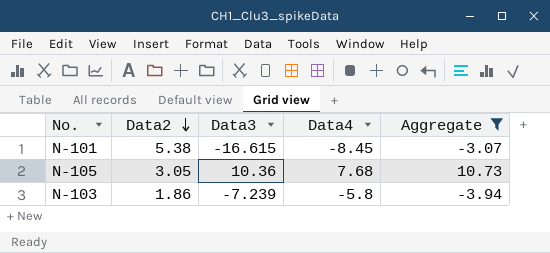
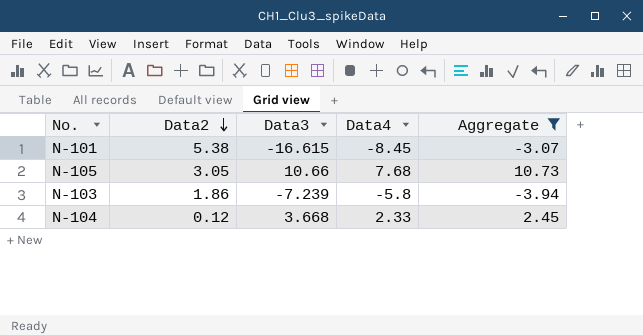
N-105 | Data3: 10.36 -> 10.66
row N-104: none -> 0.12 | 3.668 | 2.33 | 2.45

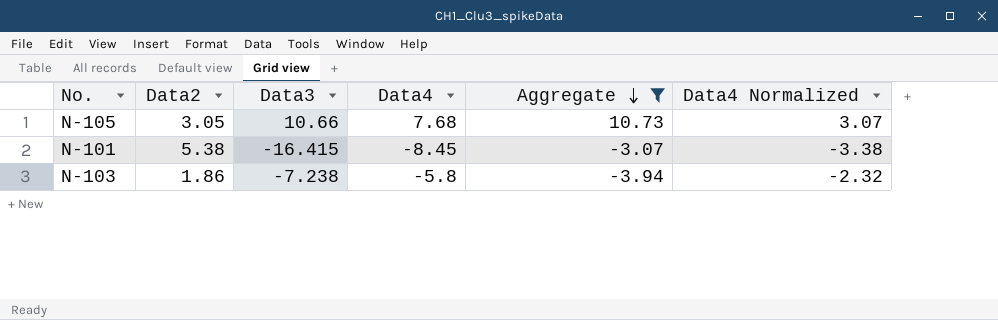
row order: Data2 descending -> Aggregate descending
column Data4 Normalized | formula: none -> [Data4] * 0.4
row N-104: 0.12 | 3.668 | 2.33 | 2.45 -> none
N-101 | Data3: -16.615 -> -16.415
N-103 | Data3: -7.239 -> -7.238

